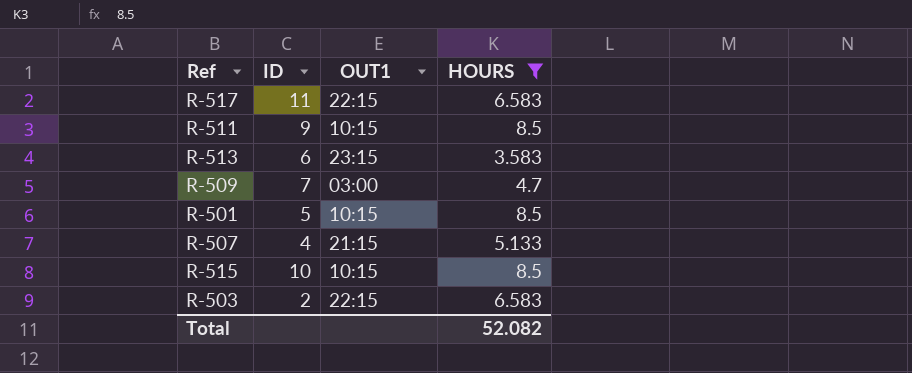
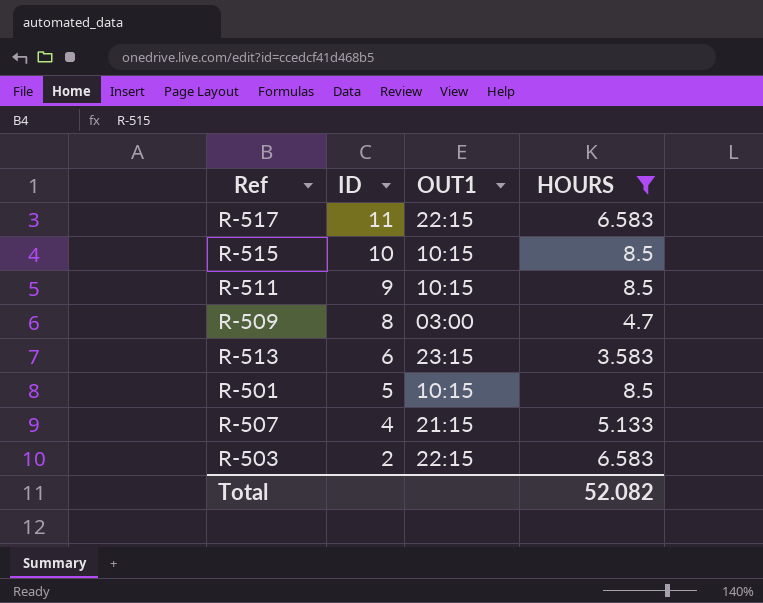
row order: none -> ID descending
R-509 | ID: 7 -> 8

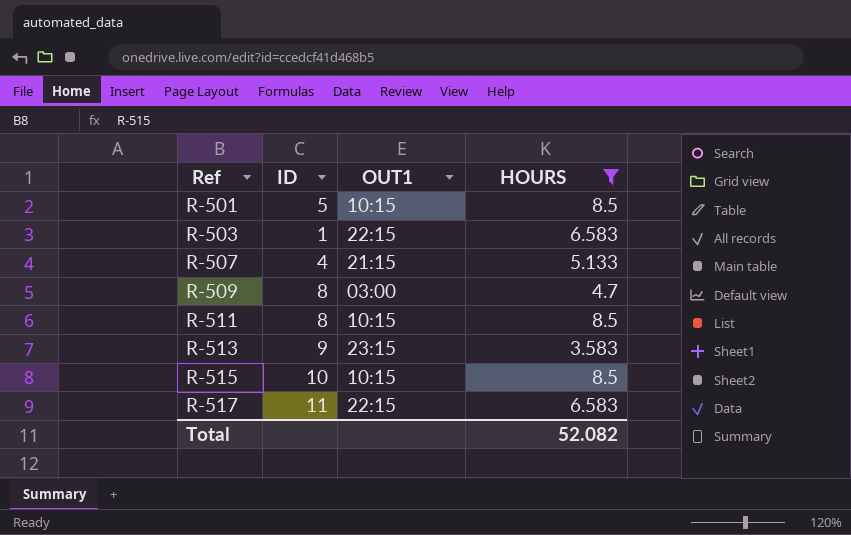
row order: ID descending -> Ref ascending
R-503 | ID: 2 -> 1
R-511 | ID: 9 -> 8
R-513 | ID: 6 -> 9

